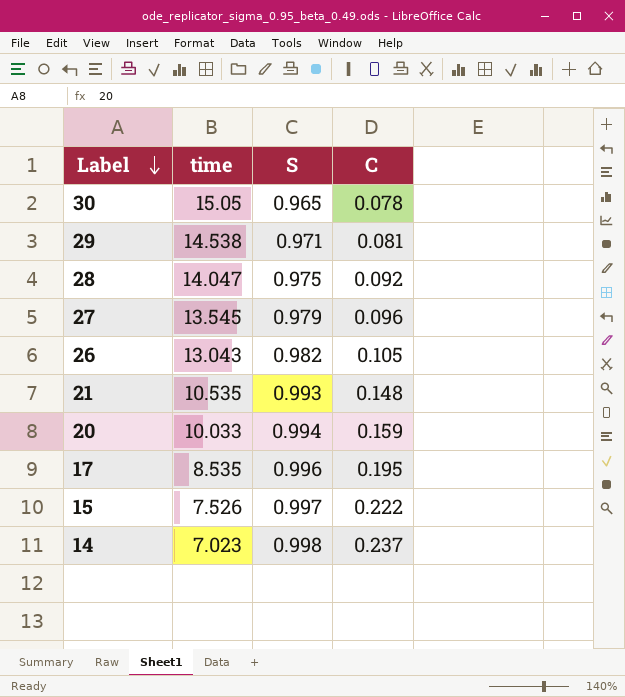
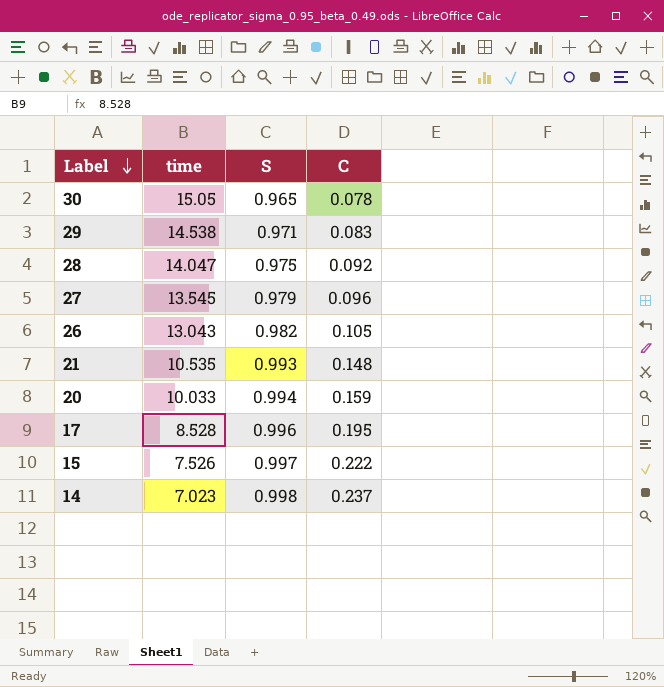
29 | C: 0.081 -> 0.083
17 | time: 8.535 -> 8.528

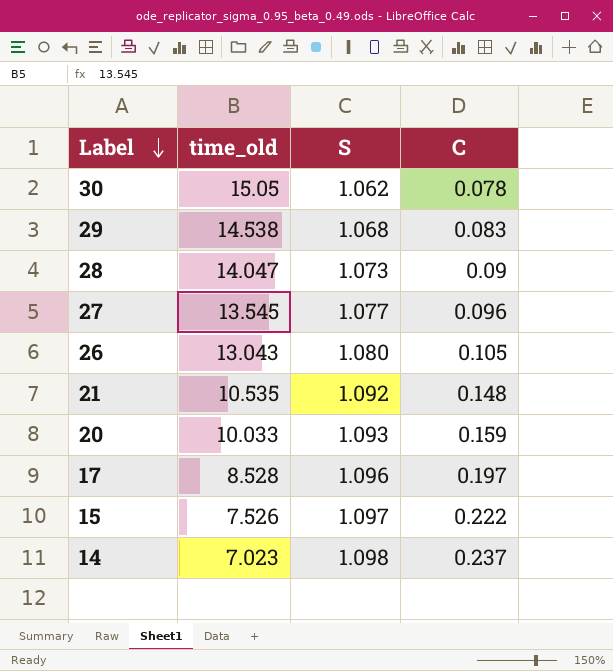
column name: time -> time_old
30 | S: 0.965 -> 1.062
29 | S: 0.971 -> 1.068
28 | S: 0.975 -> 1.073
28 | C: 0.092 -> 0.09
27 | S: 0.979 -> 1.077
26 | S: 0.982 -> 1.080
21 | S: 0.993 -> 1.092
20 | S: 0.994 -> 1.093
17 | S: 0.996 -> 1.096
17 | C: 0.195 -> 0.197
15 | S: 0.997 -> 1.097
14 | S: 0.998 -> 1.098

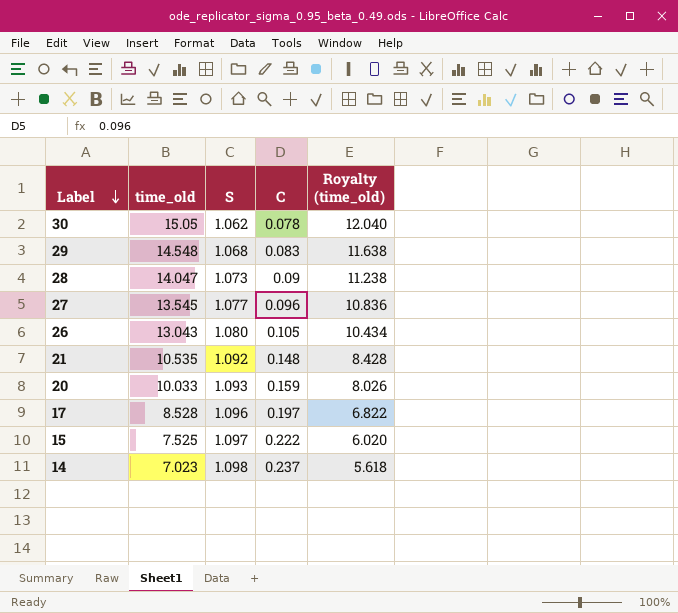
column Royalty (time_old) | formula: none -> [time_old] * 0.8
29 | time_old: 14.538 -> 14.548
15 | time_old: 7.526 -> 7.525

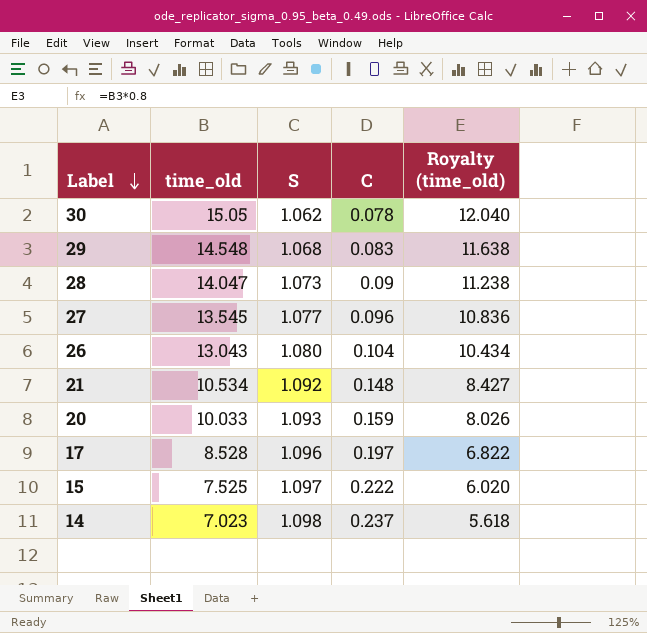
26 | C: 0.105 -> 0.104
21 | time_old: 10.535 -> 10.534
21 | Royalty (time_old): 8.428 -> 8.427

